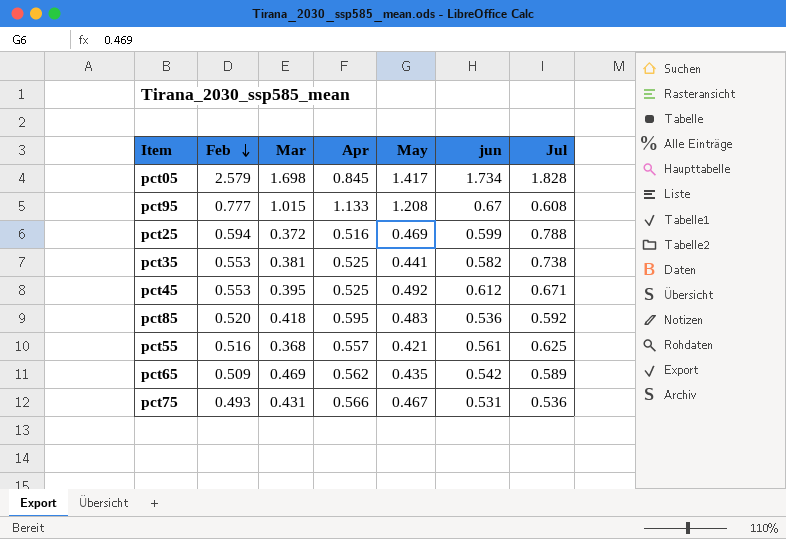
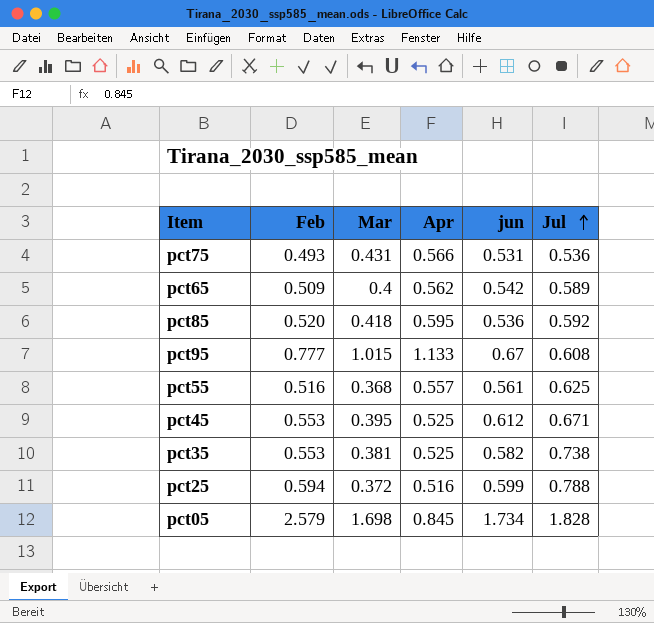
row order: Feb descending -> Jul ascending
column May | position: 5 -> none
pct65 | Mar: 0.469 -> 0.4

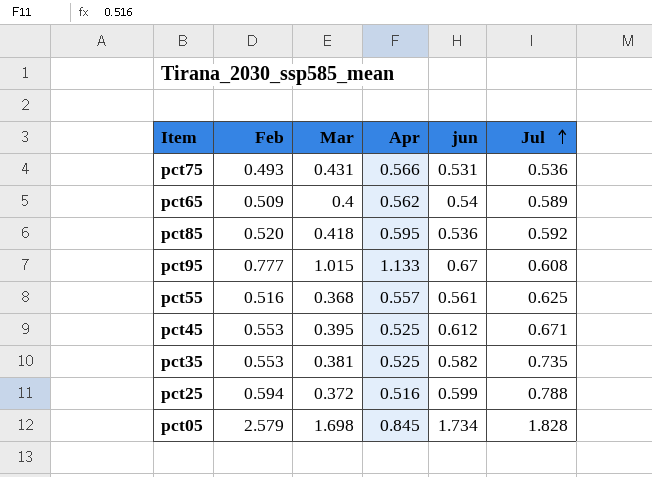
pct65 | jun: 0.542 -> 0.54
pct35 | Jul: 0.738 -> 0.735

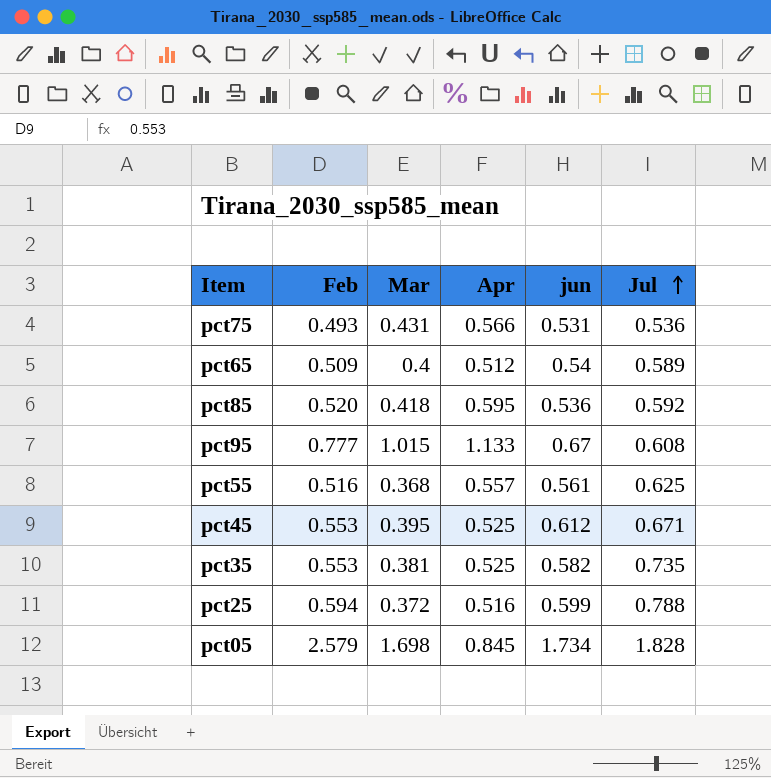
pct65 | Apr: 0.562 -> 0.512

